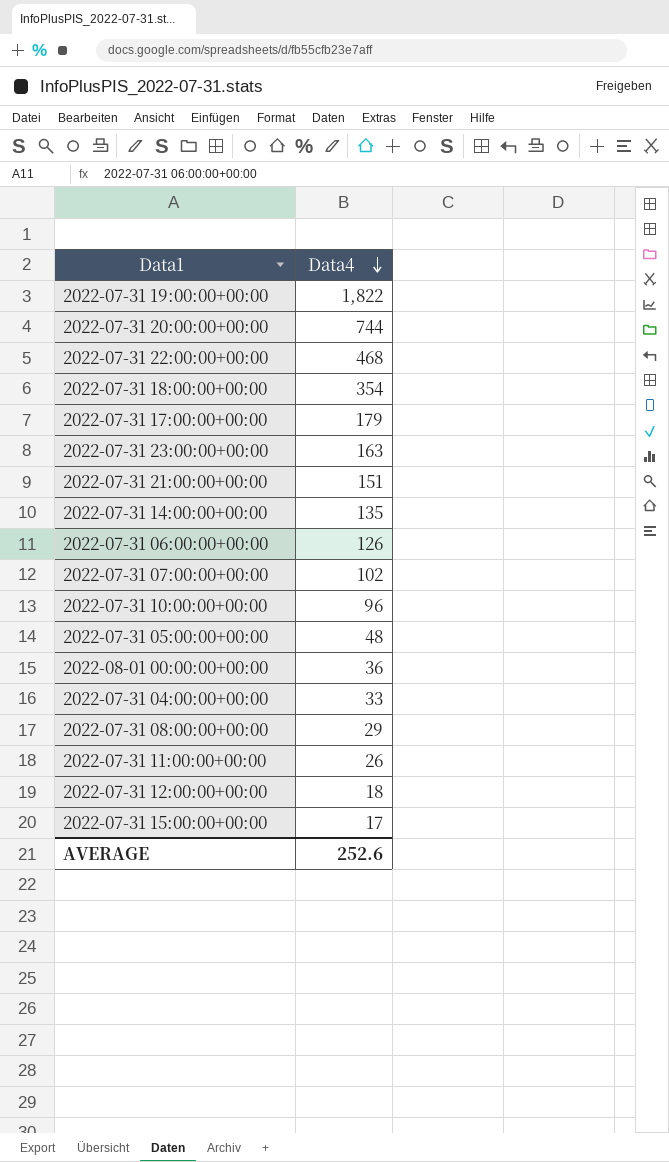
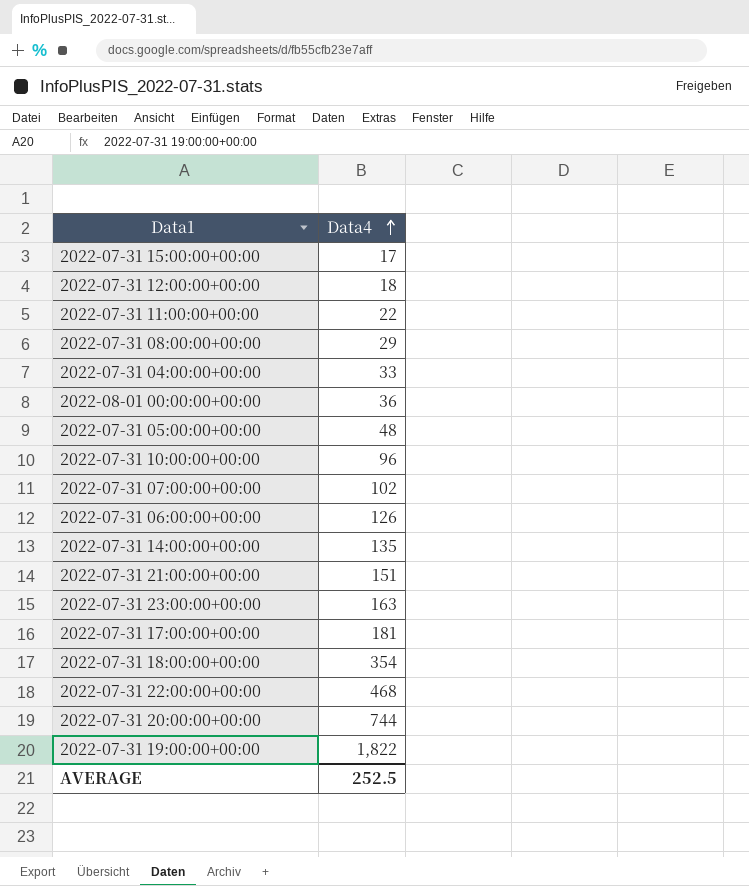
row order: Data4 descending -> Data4 ascending
2022-07-31 11:00:00+00:00 | Data4: 26 -> 22
2022-07-31 17:00:00+00:00 | Data4: 179 -> 181
AVERAGE | Data4: 252.6 -> 252.5

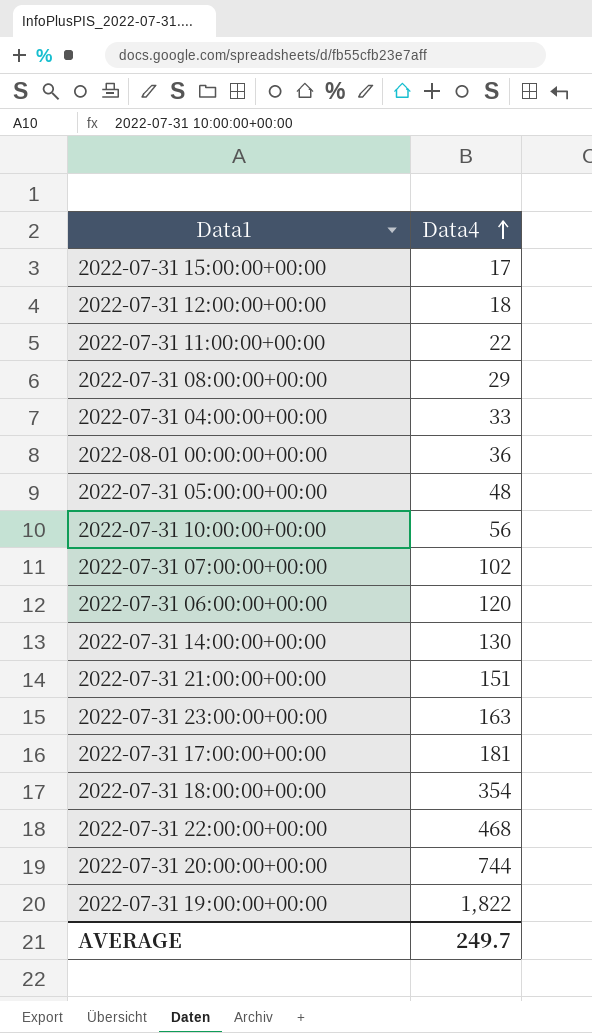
2022-07-31 10:00:00+00:00 | Data4: 96 -> 56
2022-07-31 06:00:00+00:00 | Data4: 126 -> 120
2022-07-31 14:00:00+00:00 | Data4: 135 -> 130
AVERAGE | Data4: 252.5 -> 249.7

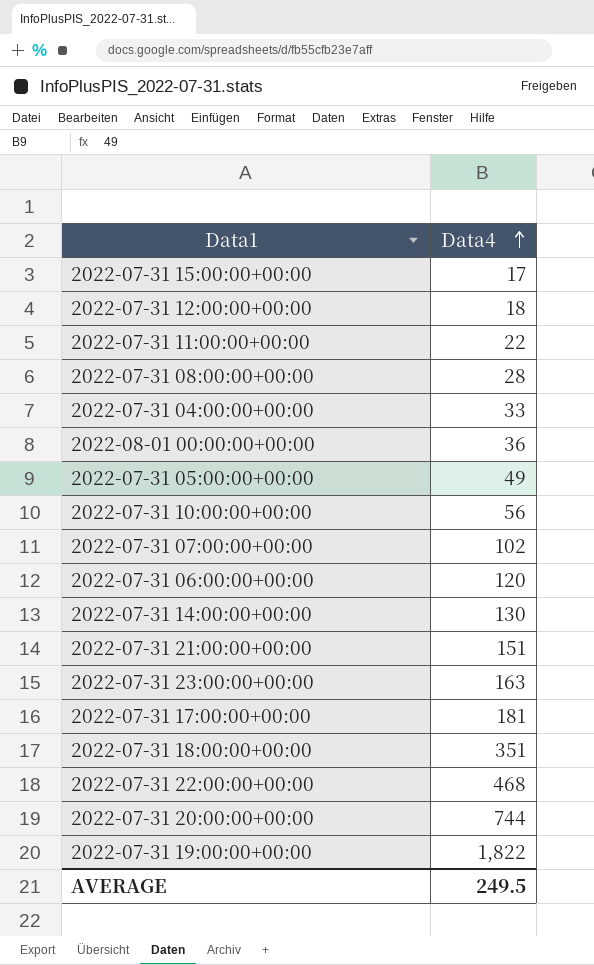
2022-07-31 08:00:00+00:00 | Data4: 29 -> 28
2022-07-31 05:00:00+00:00 | Data4: 48 -> 49
2022-07-31 18:00:00+00:00 | Data4: 354 -> 351
AVERAGE | Data4: 249.7 -> 249.5

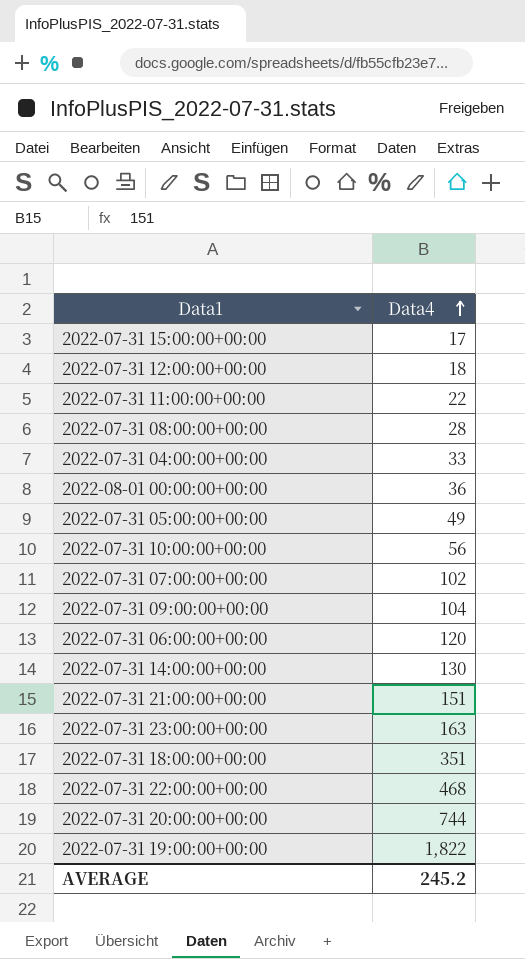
row 2022-07-31 17:00:00+00:00: 181 -> none
row 2022-07-31 09:00:00+00:00: none -> 104
AVERAGE | Data4: 249.5 -> 245.2

